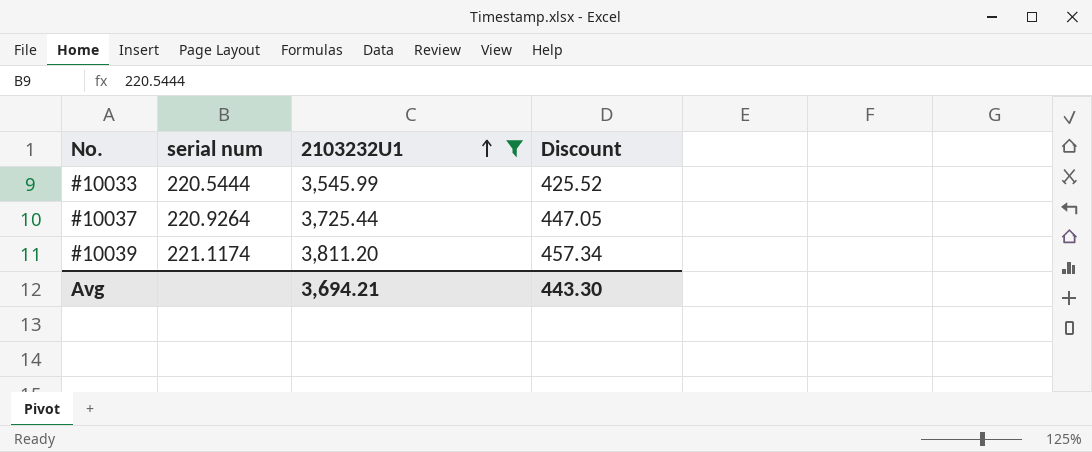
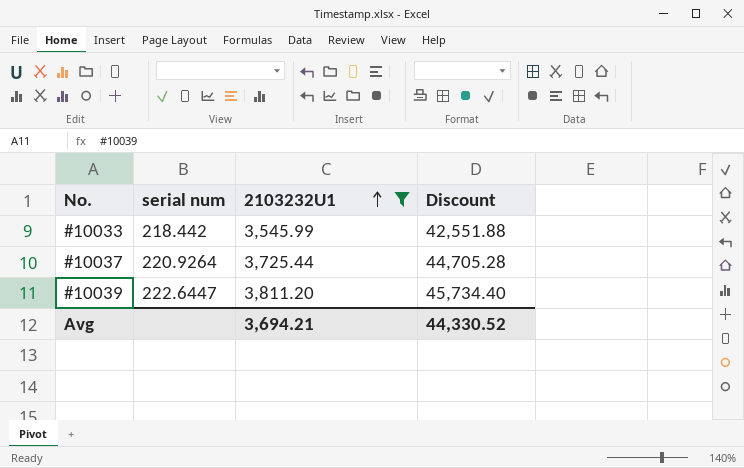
column Discount | formula: [2103232U1] * 0.12 -> [2103232U1] * 12
#10033 | serial num: 220.5444 -> 218.442
#10039 | serial num: 221.1174 -> 222.6447
Avg | Discount: 443.30 -> 44,330.52

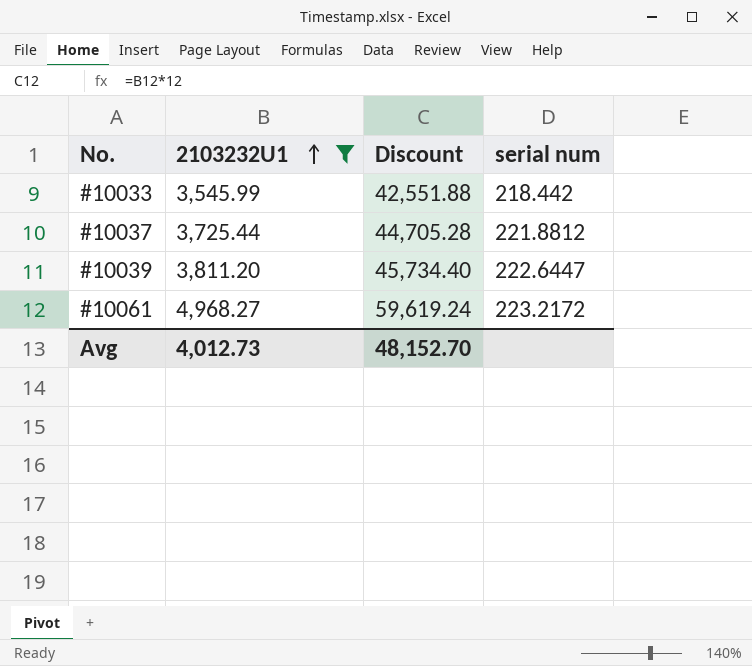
column serial num | position: 2 -> 4
#10037 | serial num: 220.9264 -> 221.8812
row #10061: none -> 4,968.27 | 59,619.24 | 223.2172
Avg | 2103232U1: 3,694.21 -> 4,012.73
Avg | Discount: 44,330.52 -> 48,152.70

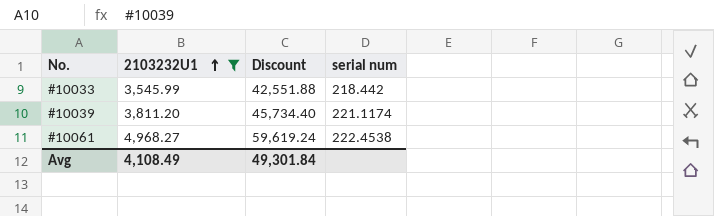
row #10037: 3,725.44 | 44,705.28 | 221.8812 -> none
#10039 | serial num: 222.6447 -> 221.1174
#10061 | serial num: 223.2172 -> 222.4538
Avg | 2103232U1: 4,012.73 -> 4,108.49
Avg | Discount: 48,152.70 -> 49,301.84

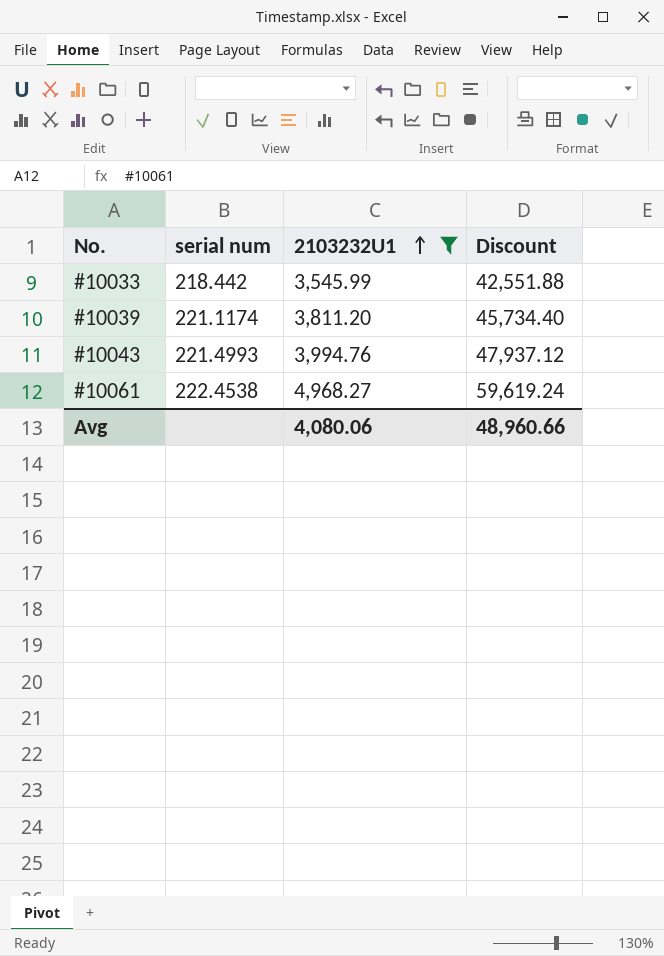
column serial num | position: 4 -> 2
row #10043: none -> 221.4993 | 3,994.76 | 47,937.12
Avg | 2103232U1: 4,108.49 -> 4,080.06
Avg | Discount: 49,301.84 -> 48,960.66

